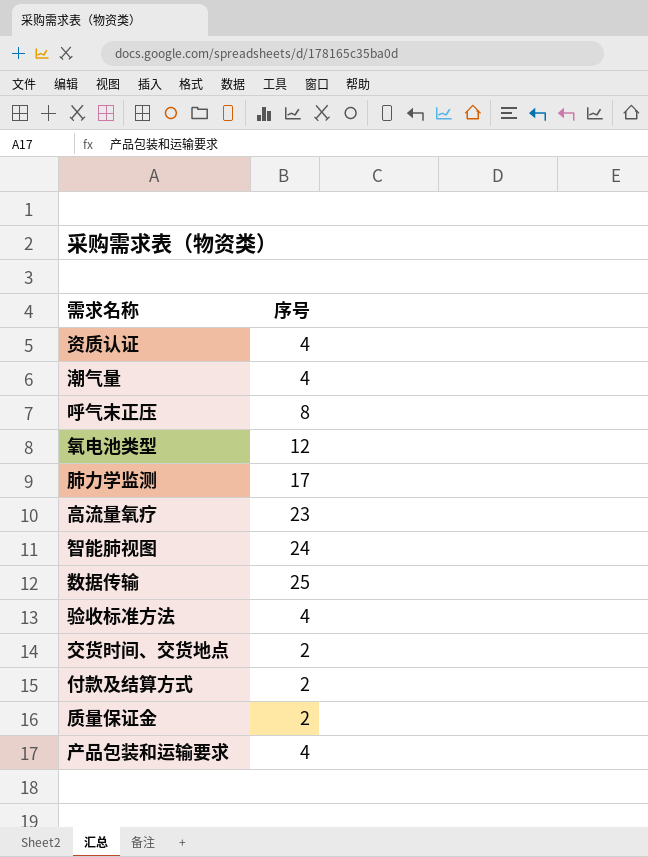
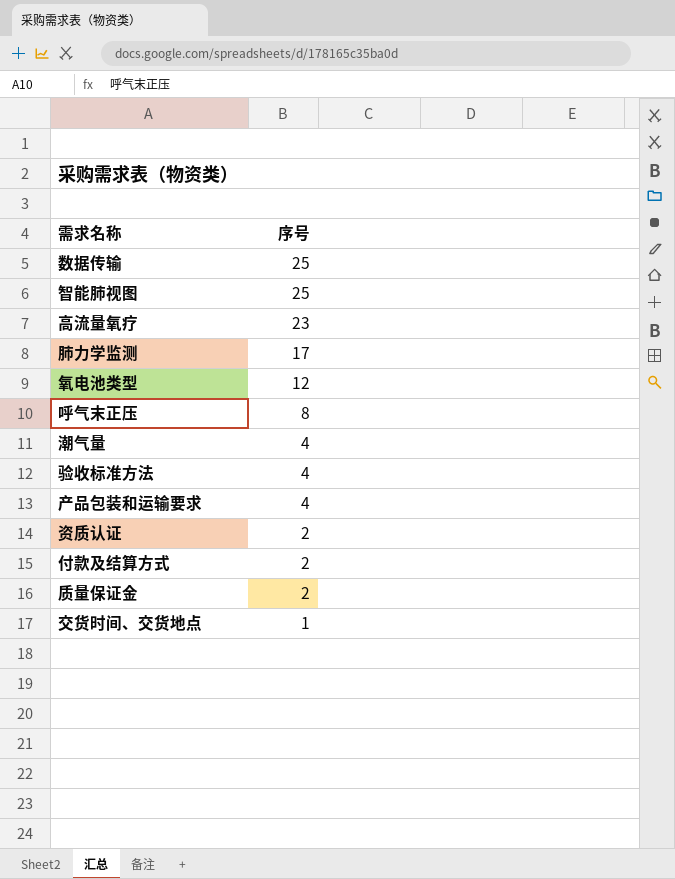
row order: none -> 序号 descending
智能肺视图 | 序号: 24 -> 25
资质认证 | 序号: 4 -> 2
交货时间、交货地点 | 序号: 2 -> 1

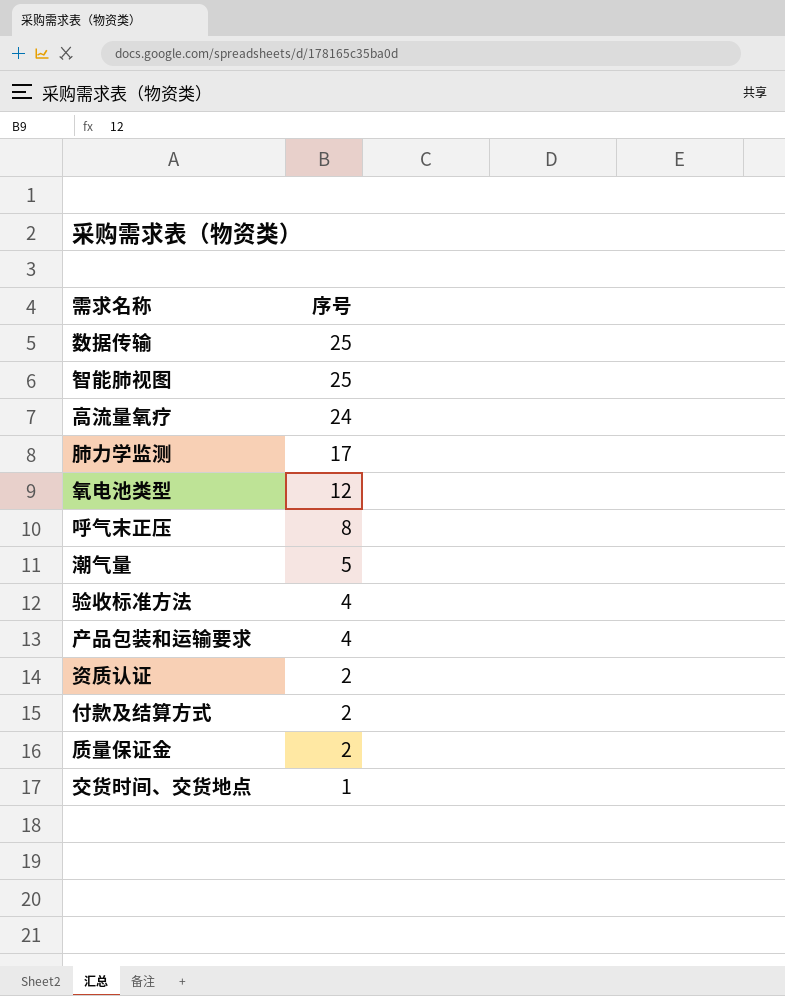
高流量氧疗 | 序号: 23 -> 24
潮气量 | 序号: 4 -> 5

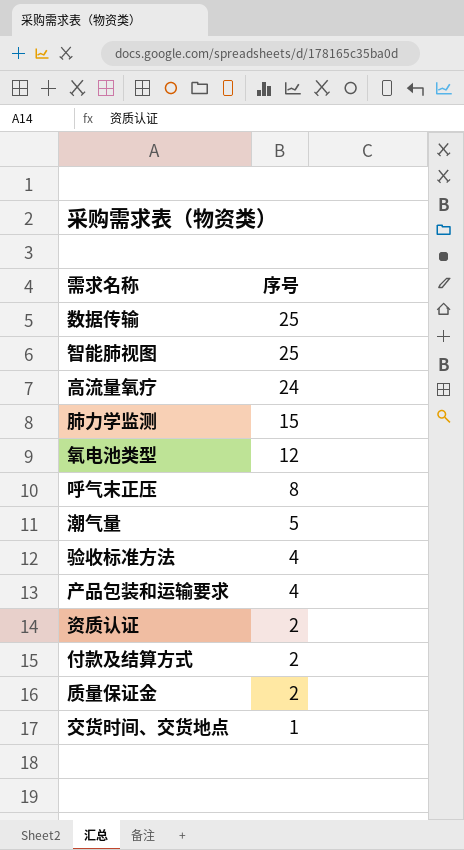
肺力学监测 | 序号: 17 -> 15

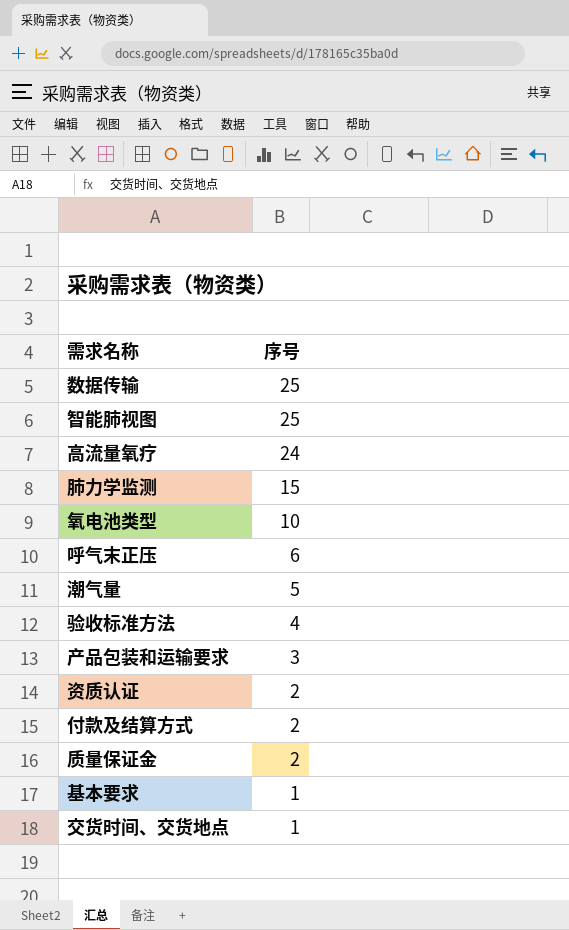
氧电池类型 | 序号: 12 -> 10
呼气末正压 | 序号: 8 -> 6
产品包装和运输要求 | 序号: 4 -> 3
row 基本要求: none -> 1

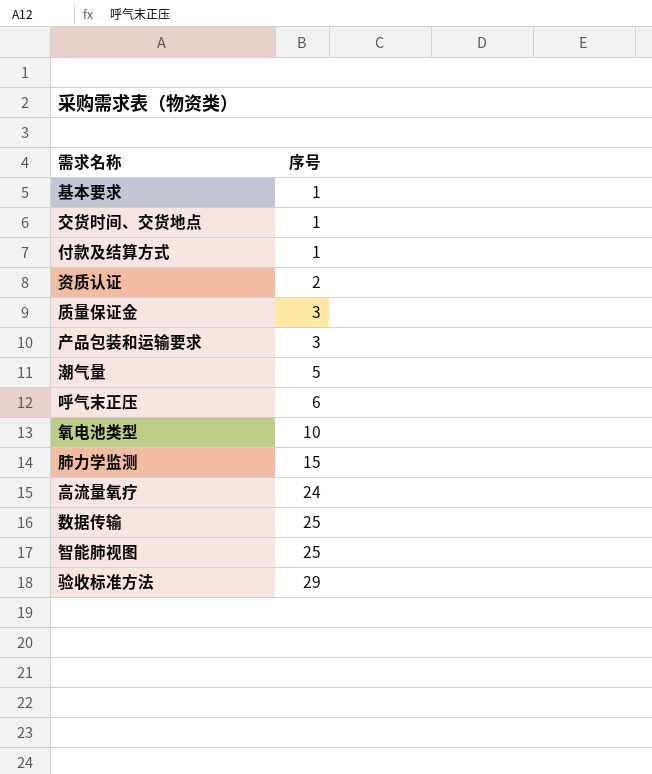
row order: 序号 descending -> 序号 ascending
付款及结算方式 | 序号: 2 -> 1
质量保证金 | 序号: 2 -> 3
验收标准方法 | 序号: 4 -> 29

